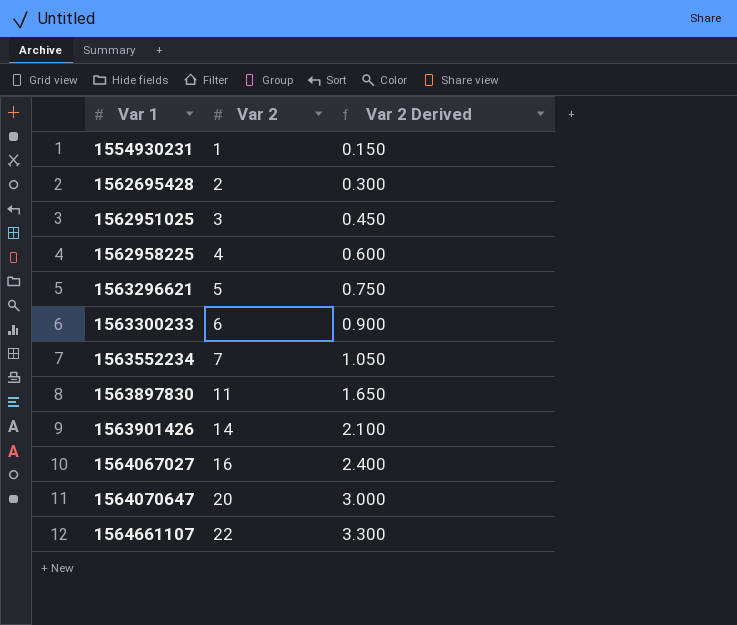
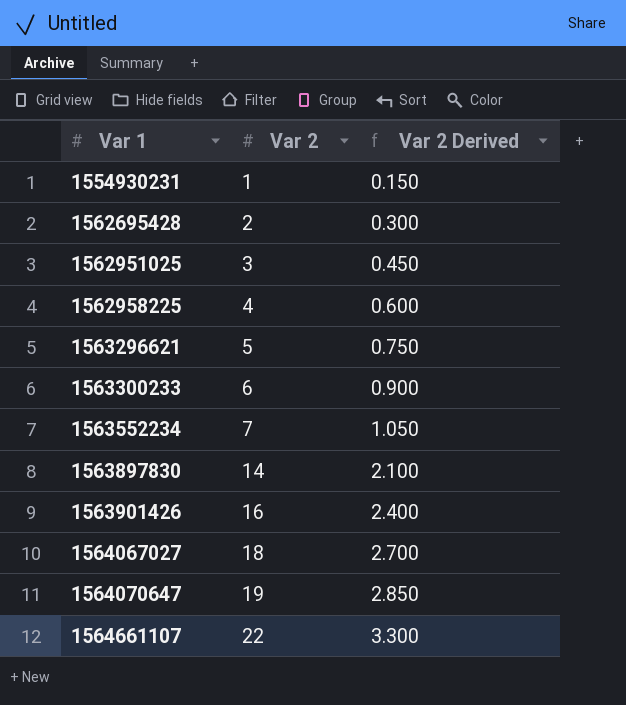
1563897830 | Var 2: 11 -> 14
1563897830 | Var 2 Derived: 1.650 -> 2.100
1563901426 | Var 2: 14 -> 16
1563901426 | Var 2 Derived: 2.100 -> 2.400
1564067027 | Var 2: 16 -> 18
1564067027 | Var 2 Derived: 2.400 -> 2.700
1564070647 | Var 2: 20 -> 19
1564070647 | Var 2 Derived: 3.000 -> 2.850

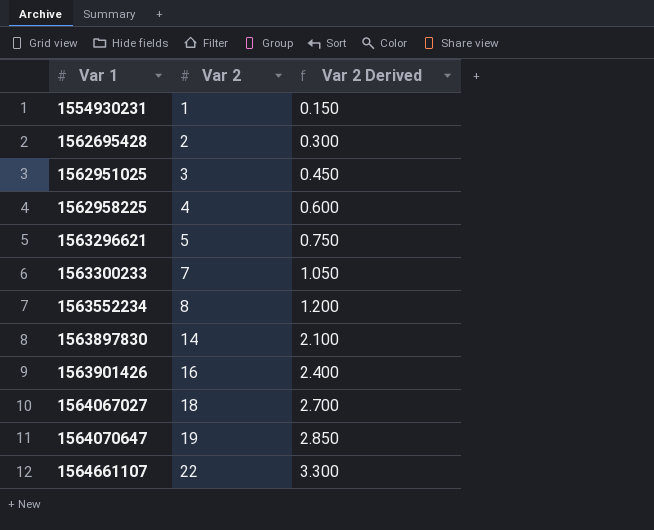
1563300233 | Var 2: 6 -> 7
1563300233 | Var 2 Derived: 0.900 -> 1.050
1563552234 | Var 2: 7 -> 8
1563552234 | Var 2 Derived: 1.050 -> 1.200

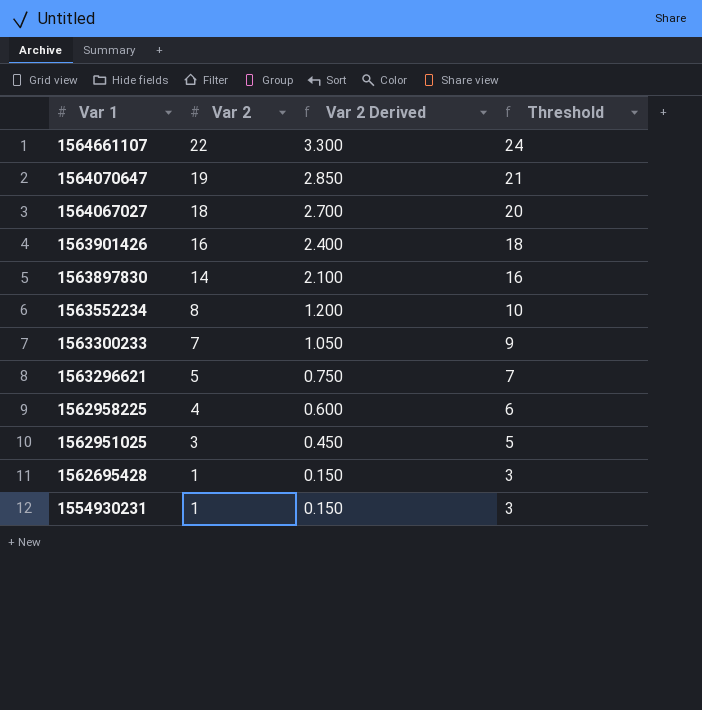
row order: Var 1 ascending -> Var 1 descending
column Threshold | formula: none -> [Var 2] + 2
1562695428 | Var 2: 2 -> 1
1562695428 | Var 2 Derived: 0.300 -> 0.150

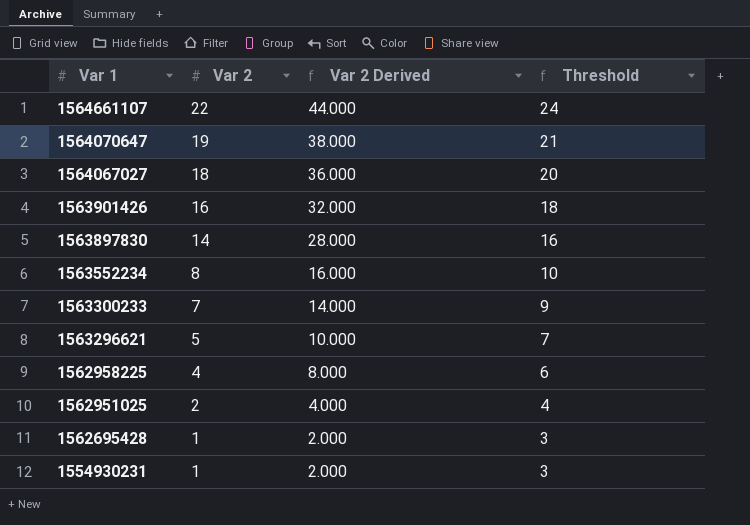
column Var 2 Derived | formula: [Var 2] * 0.15 -> [Var 2] * 2
1562951025 | Var 2: 3 -> 2
1562951025 | Threshold: 5 -> 4

